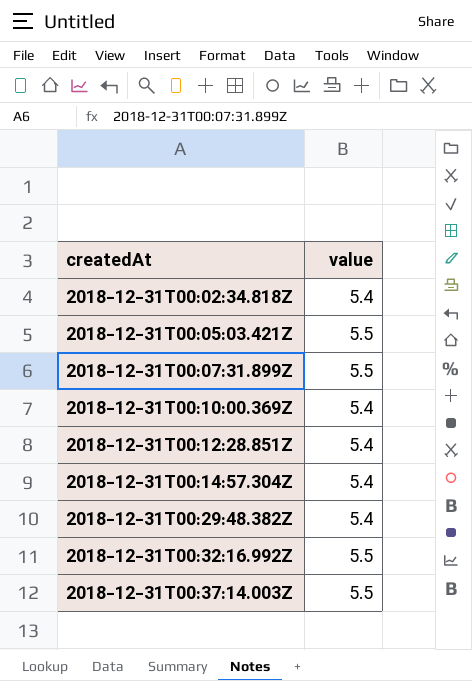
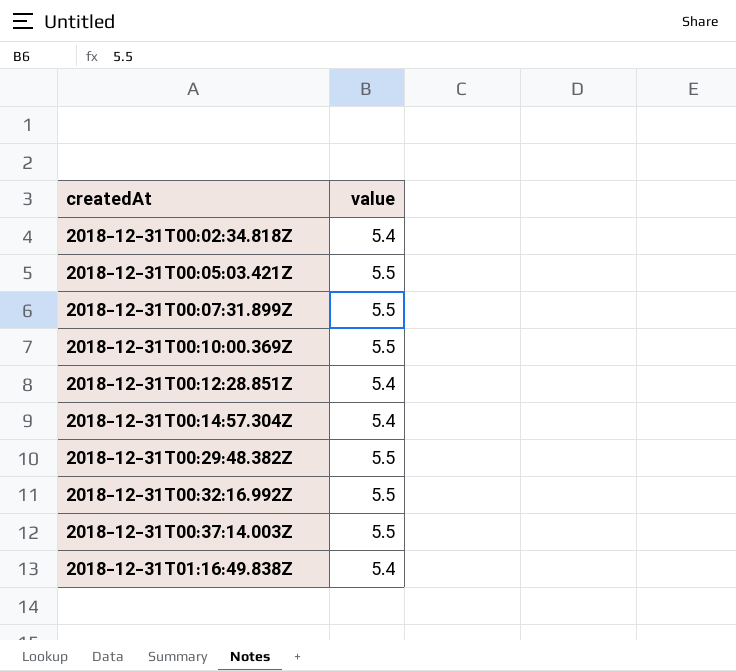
2018-12-31T00:10:00.369Z | value: 5.4 -> 5.5
2018-12-31T00:29:48.382Z | value: 5.4 -> 5.5
row 2018-12-31T01:16:49.838Z: none -> 5.4

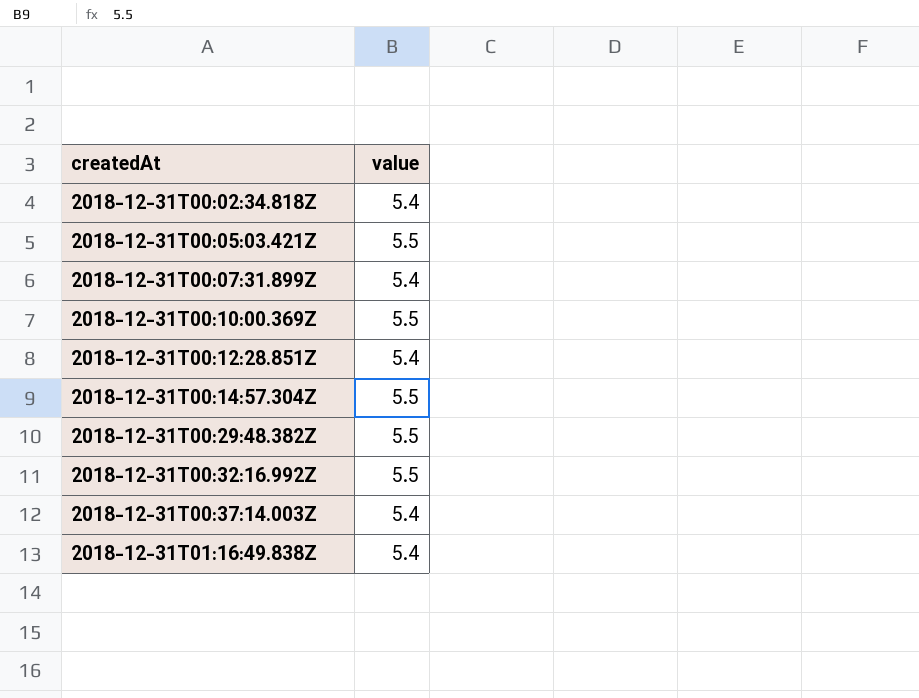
2018-12-31T00:07:31.899Z | value: 5.5 -> 5.4
2018-12-31T00:14:57.304Z | value: 5.4 -> 5.5
2018-12-31T00:37:14.003Z | value: 5.5 -> 5.4

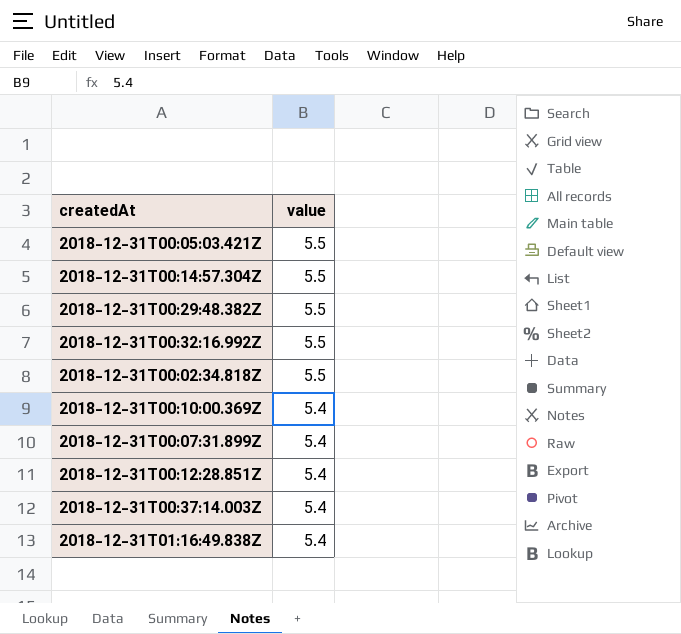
row order: createdAt ascending -> value descending
2018-12-31T00:02:34.818Z | value: 5.4 -> 5.5
2018-12-31T00:10:00.369Z | value: 5.5 -> 5.4

